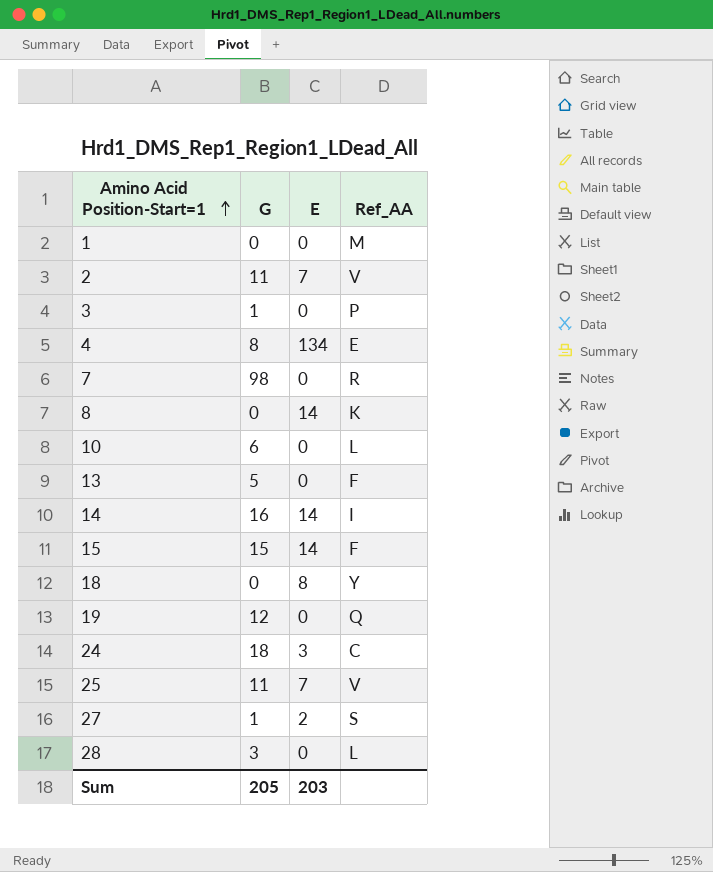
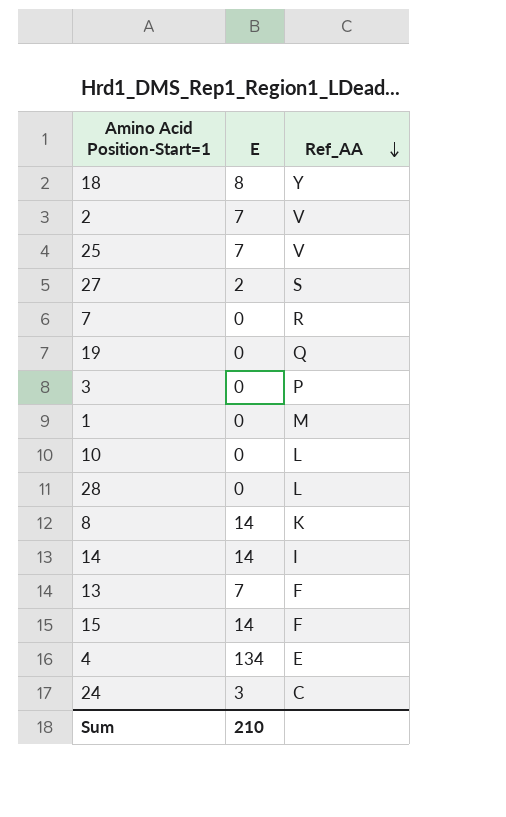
row order: Amino Acid Position-Start=1 ascending -> Ref_AA descending
column G | position: 2 -> none
13 | E: 0 -> 7
Sum | E: 203 -> 210

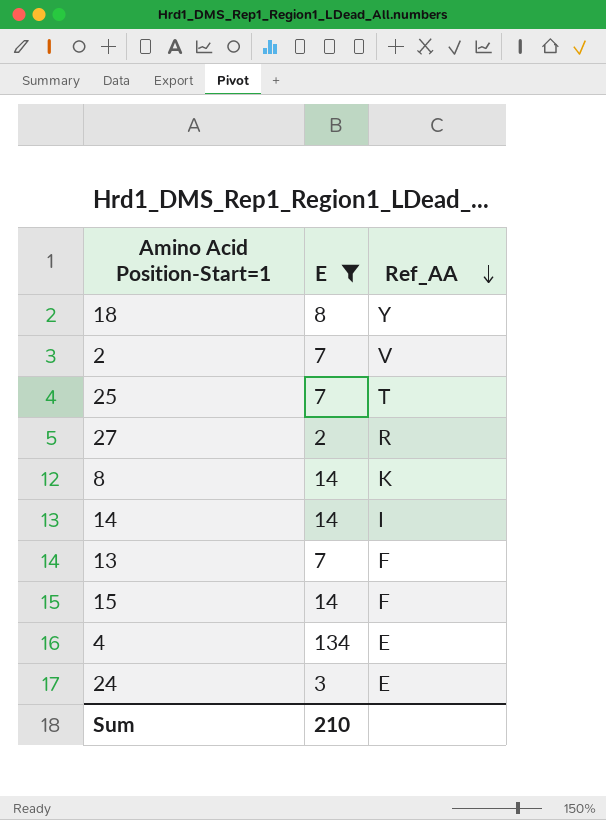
filter: none -> E != 0
25 | Ref_AA: V -> T
27 | Ref_AA: S -> R
24 | Ref_AA: C -> E

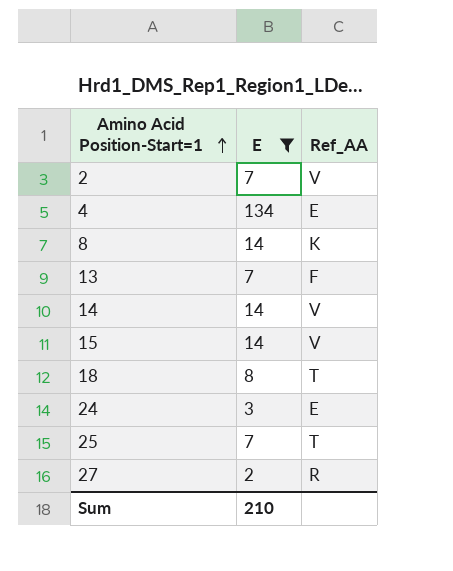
row order: Ref_AA descending -> Amino Acid Position-Start=1 ascending
14 | Ref_AA: I -> V
15 | Ref_AA: F -> V
18 | Ref_AA: Y -> T

